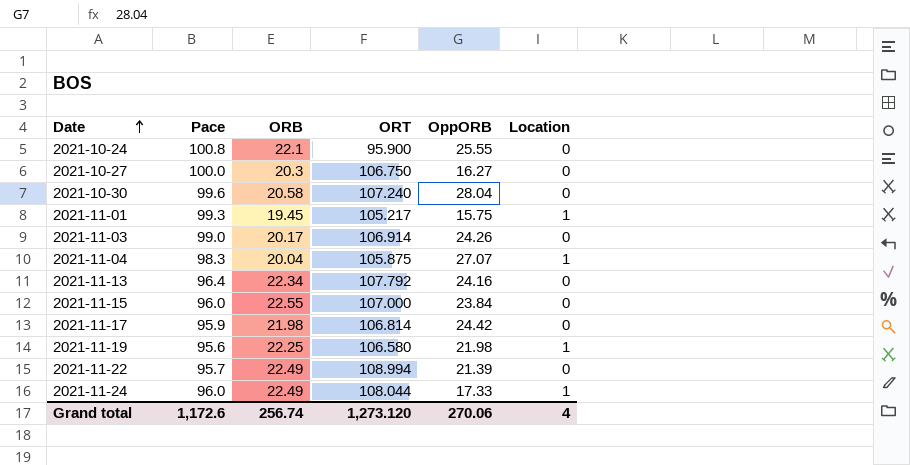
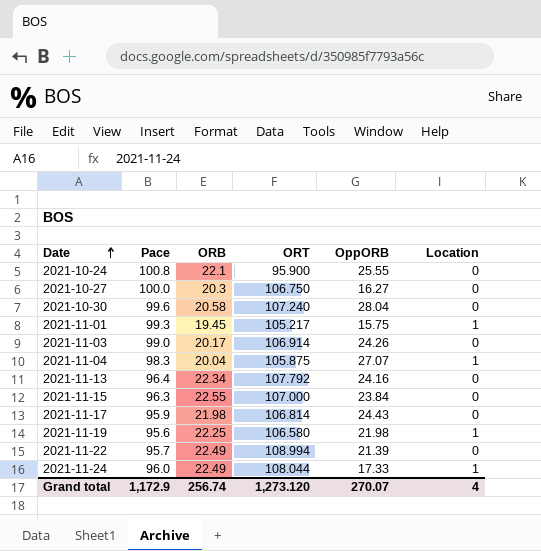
2021-11-15 | Pace: 96.0 -> 96.3
2021-11-17 | OppORB: 24.42 -> 24.43
Grand total | Pace: 1,172.6 -> 1,172.9
Grand total | OppORB: 270.06 -> 270.07

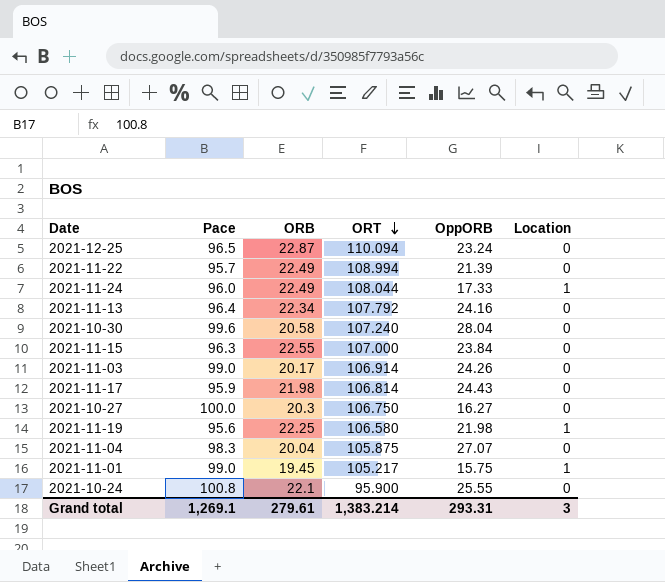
row order: Date ascending -> ORT descending
row 2021-12-25: none -> 96.5 | 22.87 | 110.094 | 23.24 | 0
2021-11-04 | Location: 1 -> 0
2021-11-01 | Pace: 99.3 -> 99.0
Grand total | Pace: 1,172.9 -> 1,269.1
Grand total | ORB: 256.74 -> 279.61
Grand total | ORT: 1,273.120 -> 1,383.214
Grand total | OppORB: 270.07 -> 293.31
Grand total | Location: 4 -> 3

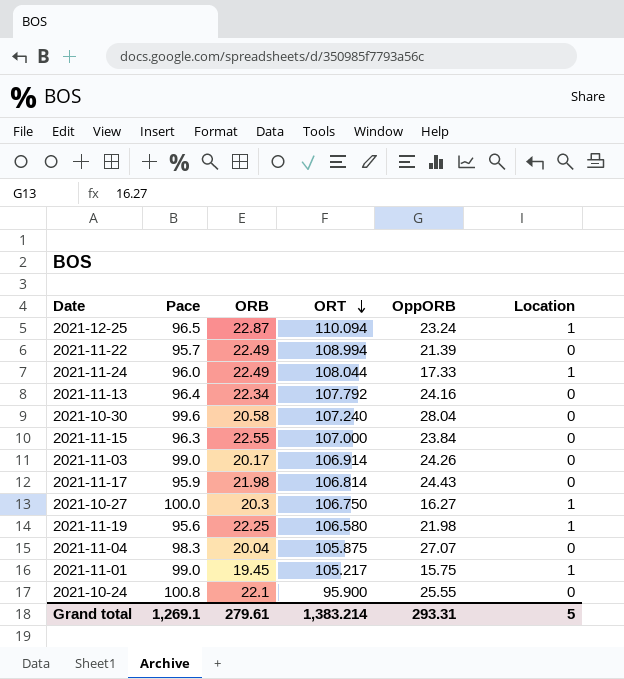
2021-12-25 | Location: 0 -> 1
2021-10-27 | Location: 0 -> 1
Grand total | Location: 3 -> 5

